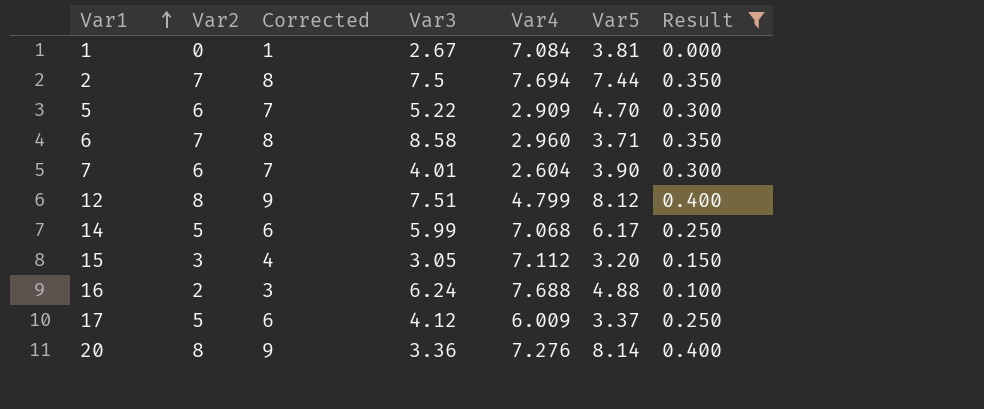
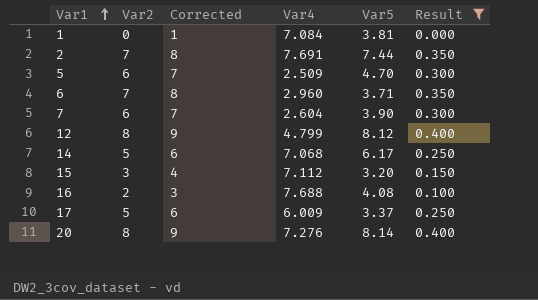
column Var3 | position: 4 -> none
2 | Var4: 7.694 -> 7.691
5 | Var4: 2.909 -> 2.509
16 | Var5: 4.88 -> 4.08

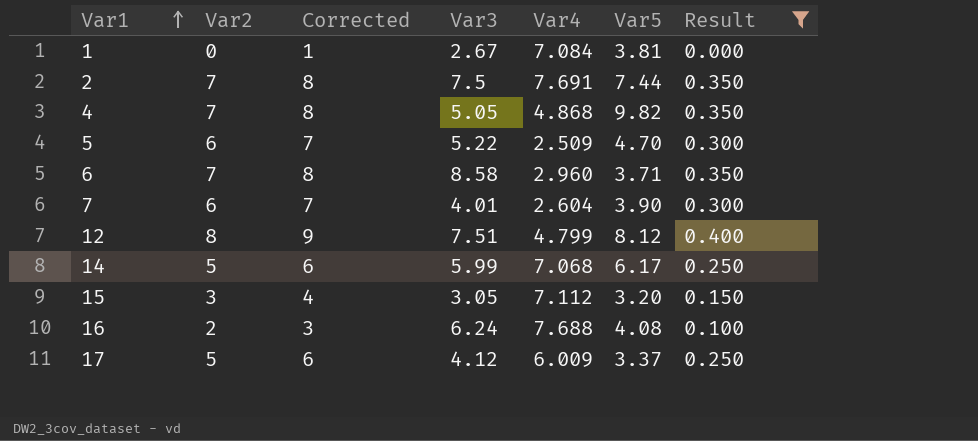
column Var3 | position: none -> 4
row 20: 8 | 9 | 7.276 | 8.14 | 0.400 -> none
row 4: none -> 7 | 8 | 5.05 | 4.868 | 9.82 | 0.350

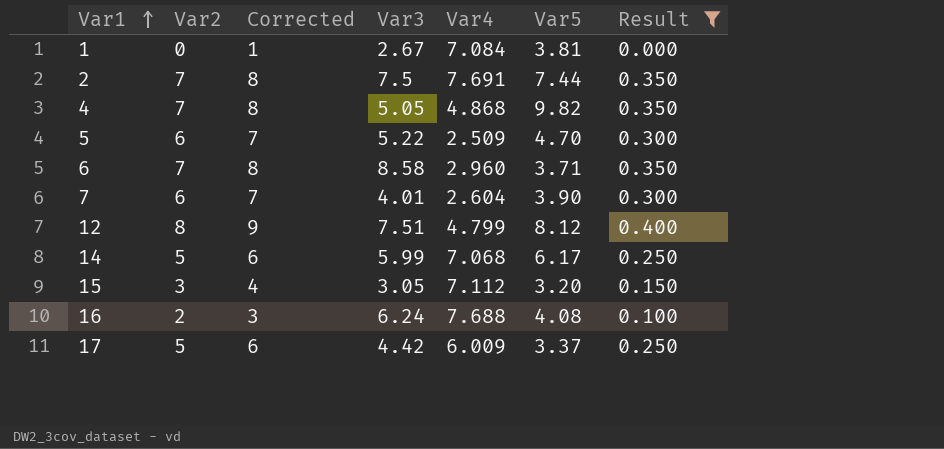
17 | Var3: 4.12 -> 4.42

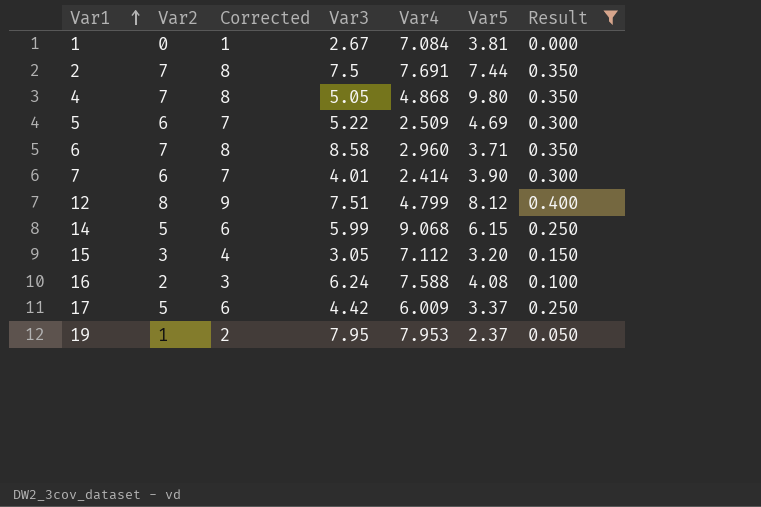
4 | Var5: 9.82 -> 9.80
5 | Var5: 4.70 -> 4.69
7 | Var4: 2.604 -> 2.414
14 | Var4: 7.068 -> 9.068
14 | Var5: 6.17 -> 6.15
16 | Var4: 7.688 -> 7.588
row 19: none -> 1 | 2 | 7.95 | 7.953 | 2.37 | 0.050

